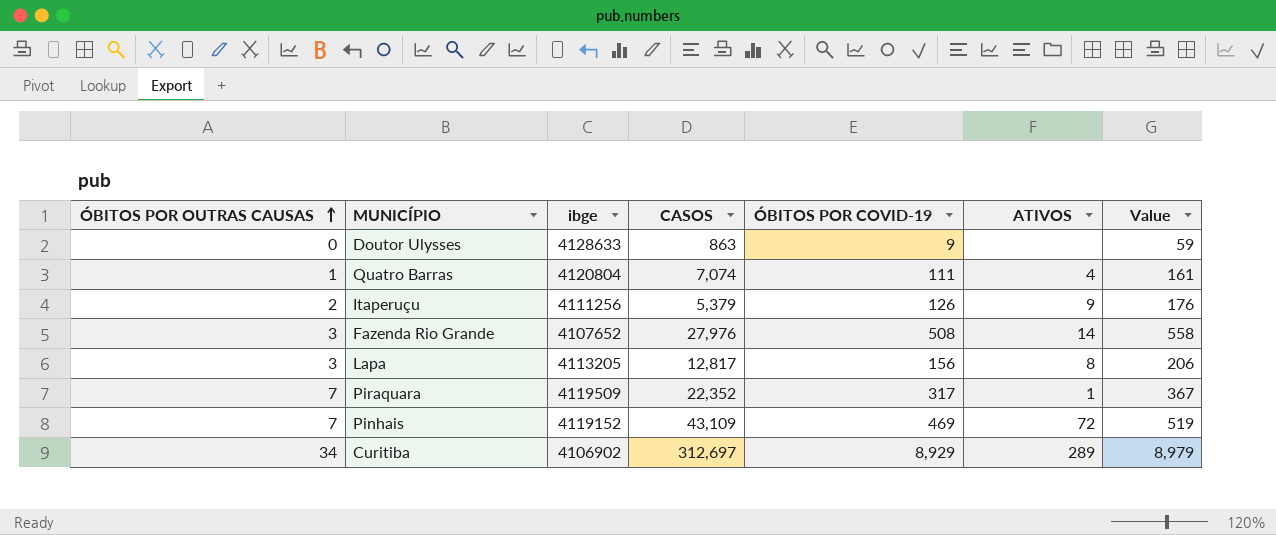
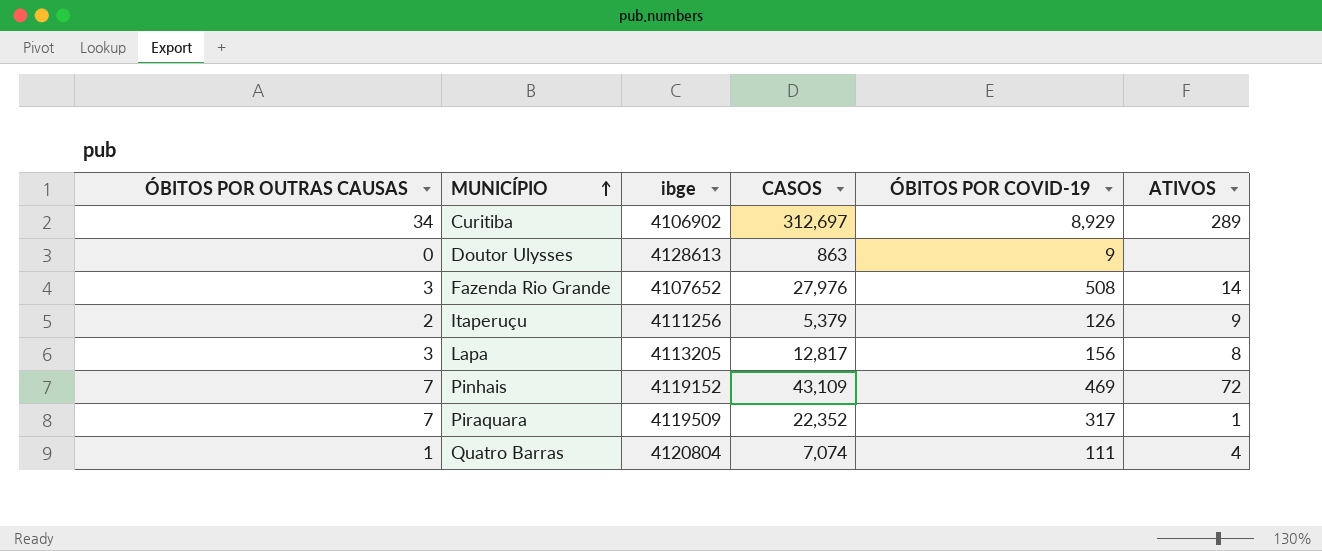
row order: ÓBITOS POR OUTRAS CAUSAS ascending -> MUNICÍPIO ascending
column Value | formula: [ÓBITOS POR COVID-19] + 50 -> none
Doutor Ulysses | ibge: 4128633 -> 4128613

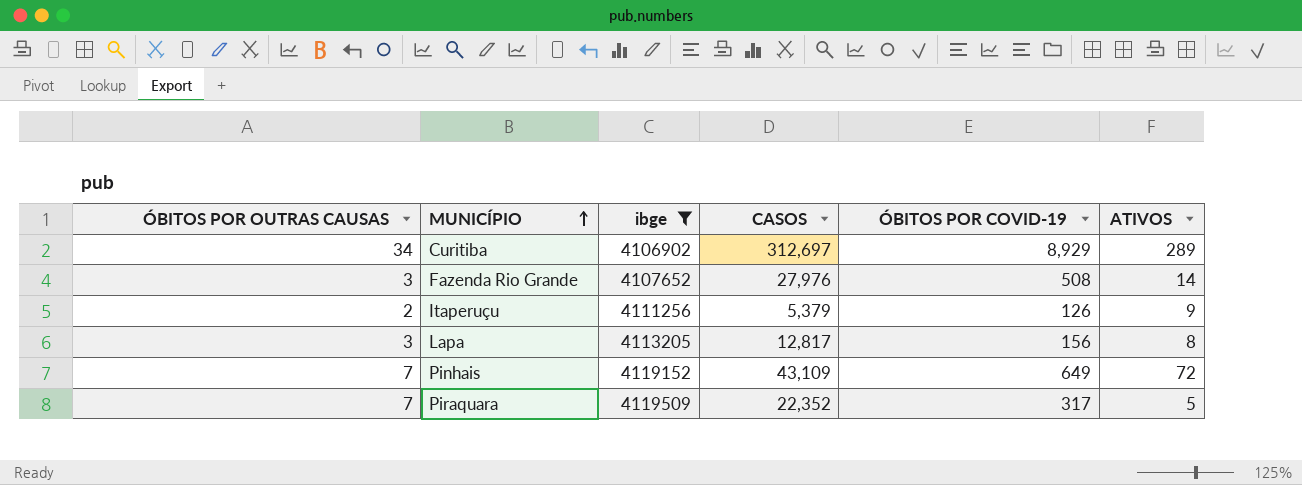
filter: none -> ibge <= 4119509
Pinhais | ÓBITOS POR COVID-19: 469 -> 649
Piraquara | ATIVOS: 1 -> 5

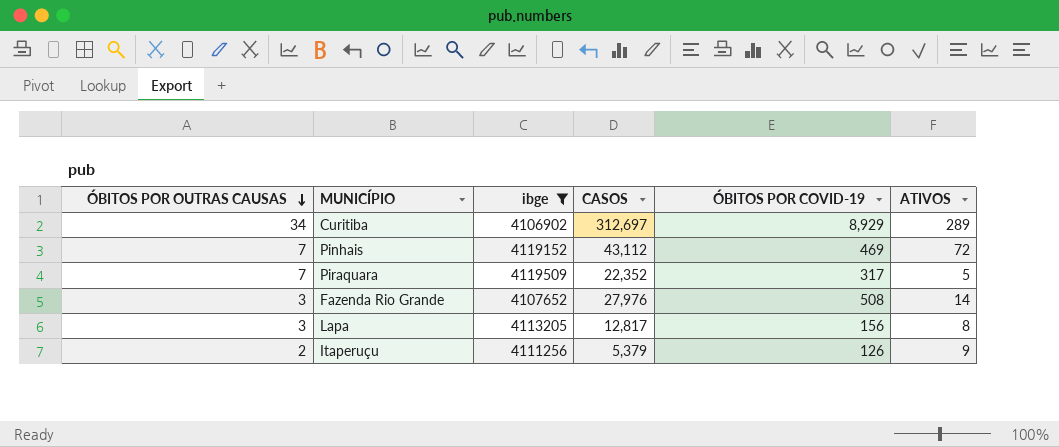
row order: MUNICÍPIO ascending -> ÓBITOS POR OUTRAS CAUSAS descending
Pinhais | CASOS: 43,109 -> 43,112
Pinhais | ÓBITOS POR COVID-19: 649 -> 469

